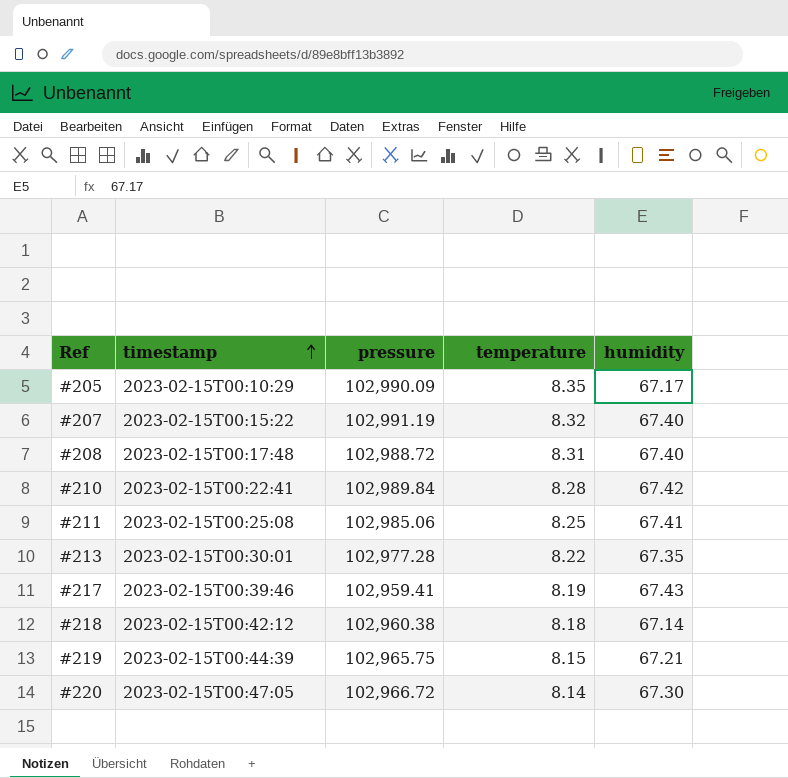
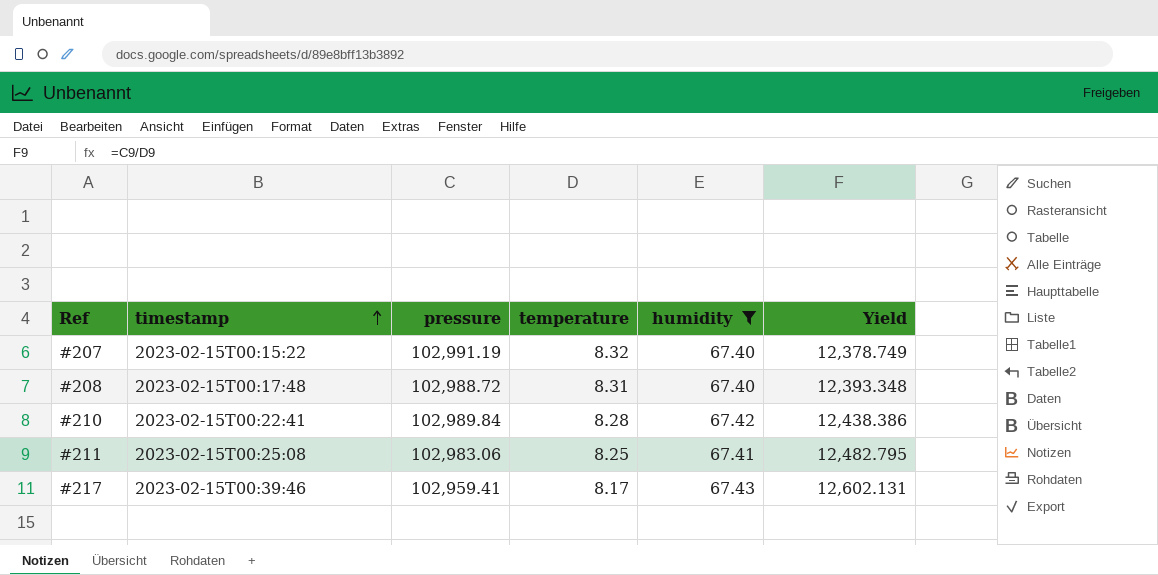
filter: none -> humidity >= 67.40
column Yield | formula: none -> [pressure] / [temperature]
#211 | pressure: 102,985.06 -> 102,983.06
#217 | temperature: 8.19 -> 8.17

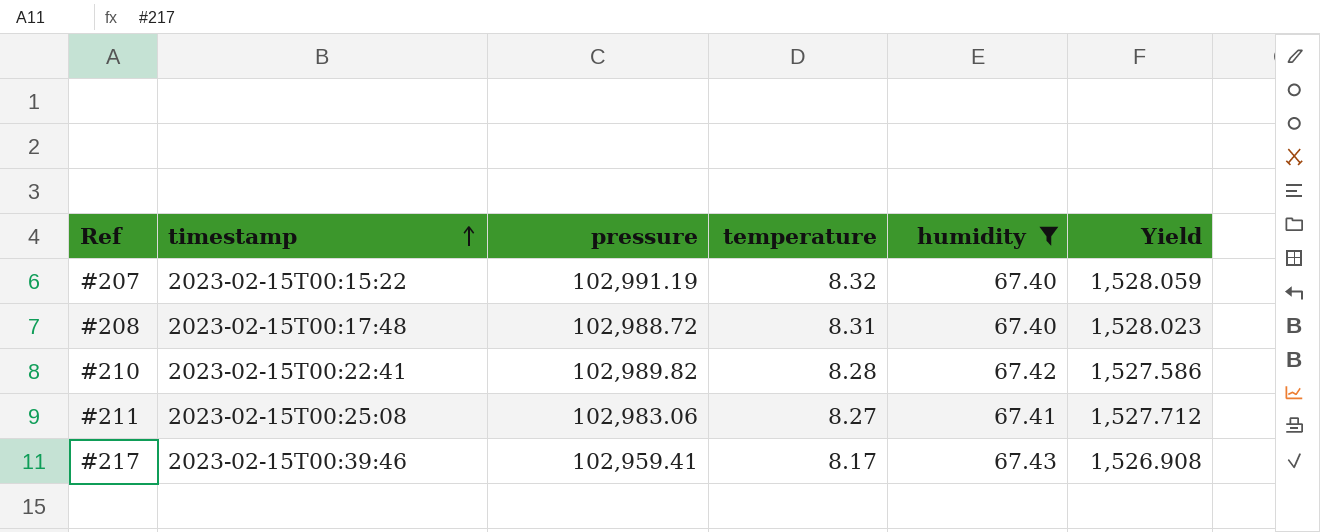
column Yield | formula: [pressure] / [temperature] -> [pressure] / [humidity]
#210 | pressure: 102,989.84 -> 102,989.82
#211 | temperature: 8.25 -> 8.27

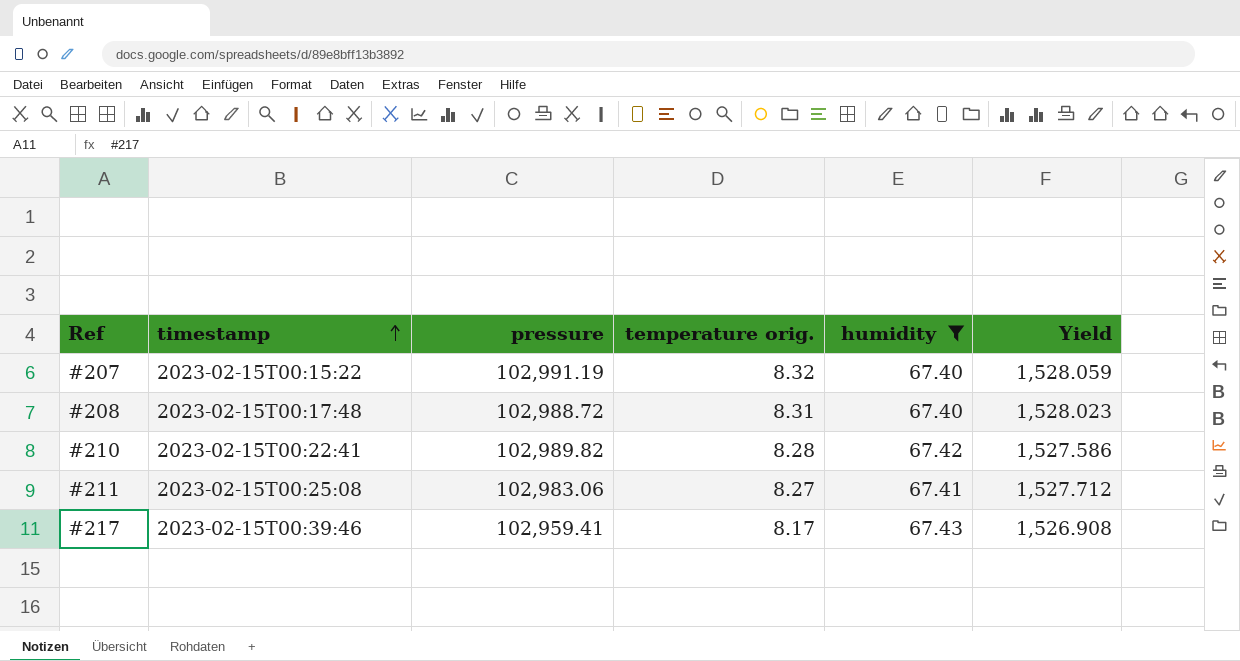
column name: temperature -> temperature orig.

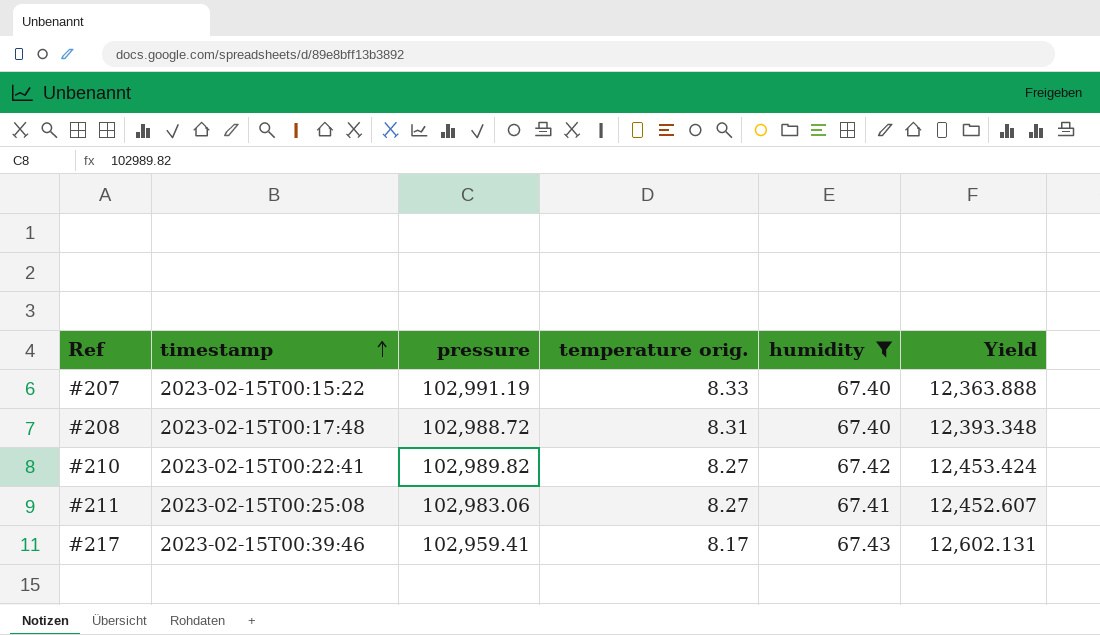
column Yield | formula: [pressure] / [humidity] -> [pressure] / [temperature orig.]
#207 | temperature orig.: 8.32 -> 8.33
#210 | temperature orig.: 8.28 -> 8.27

